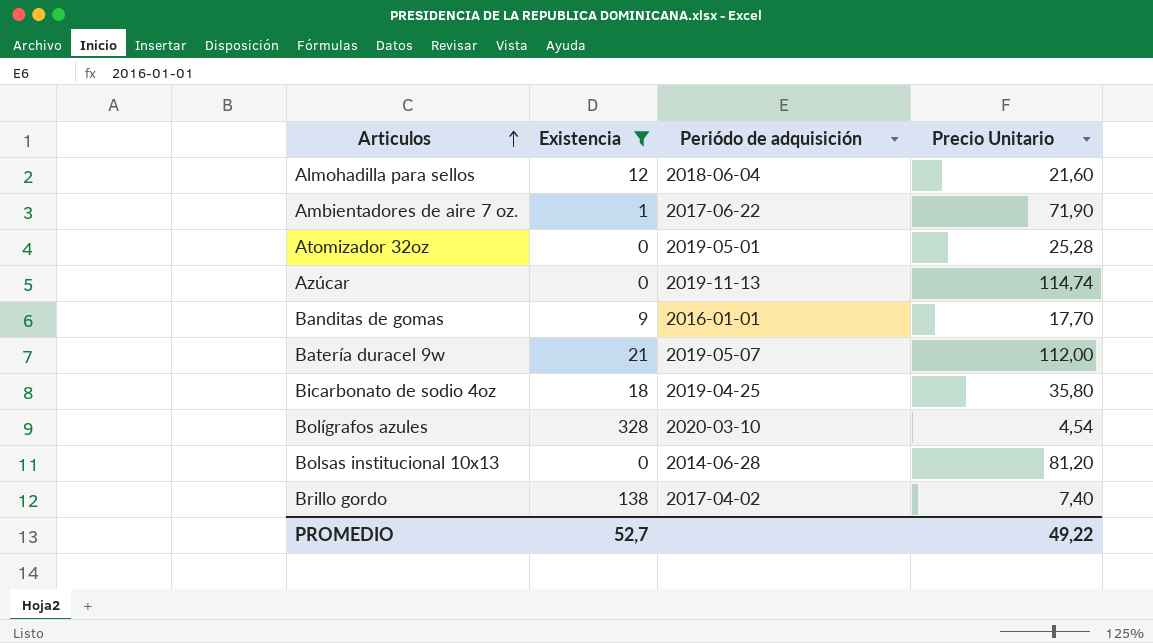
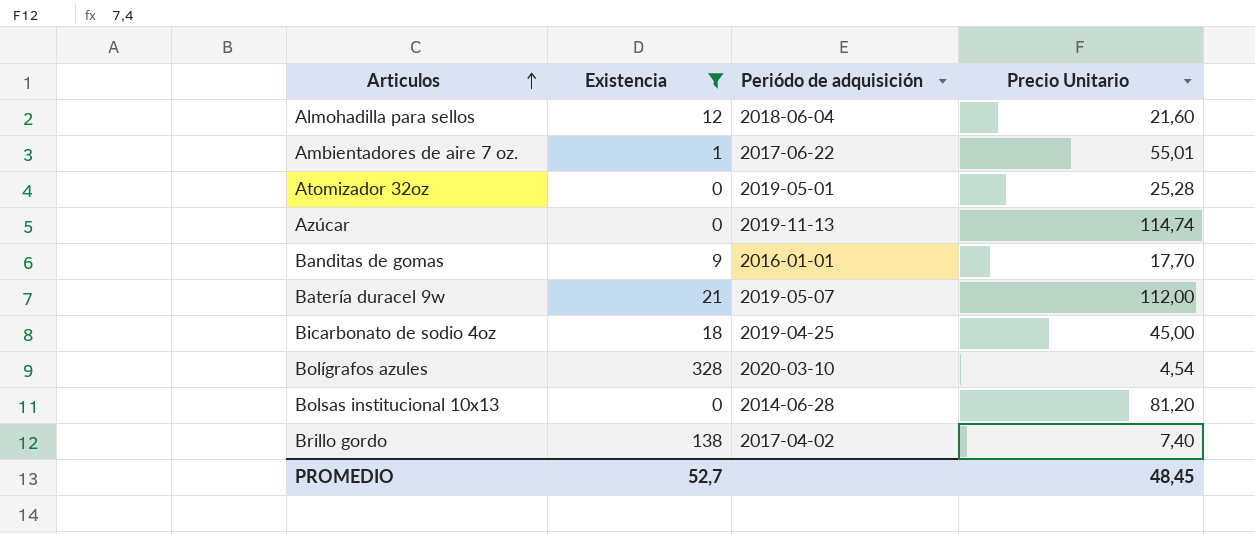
Ambientadores de aire 7 oz. | Precio Unitario: 71,90 -> 55,01
Bicarbonato de sodio 4oz | Precio Unitario: 35,80 -> 45,00
PROMEDIO | Precio Unitario: 49,22 -> 48,45

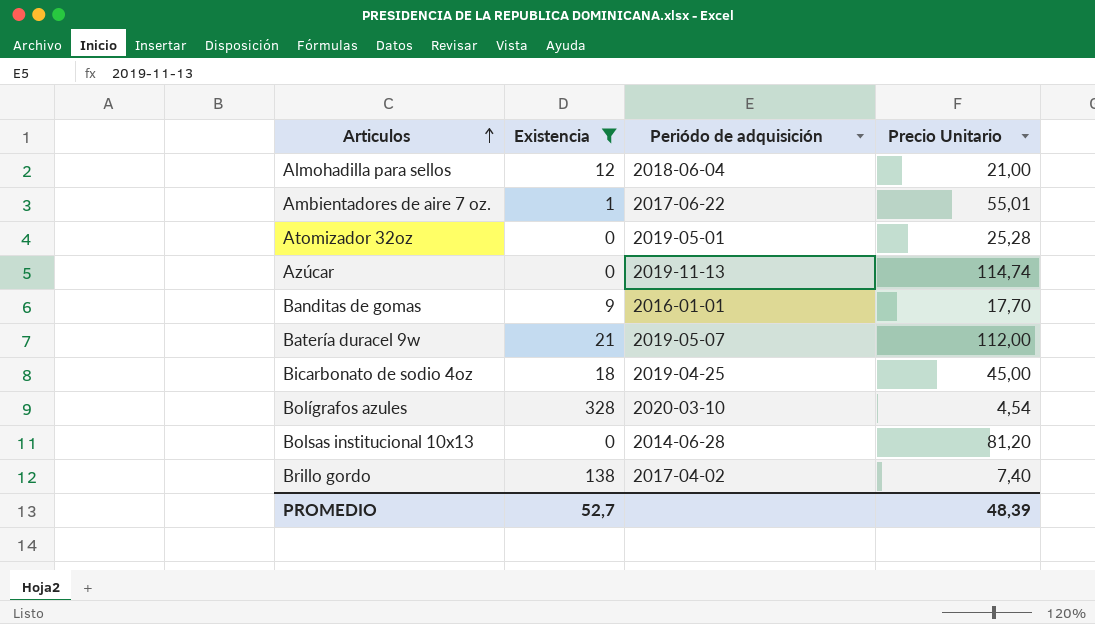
Almohadilla para sellos | Precio Unitario: 21,60 -> 21,00
PROMEDIO | Precio Unitario: 48,45 -> 48,39

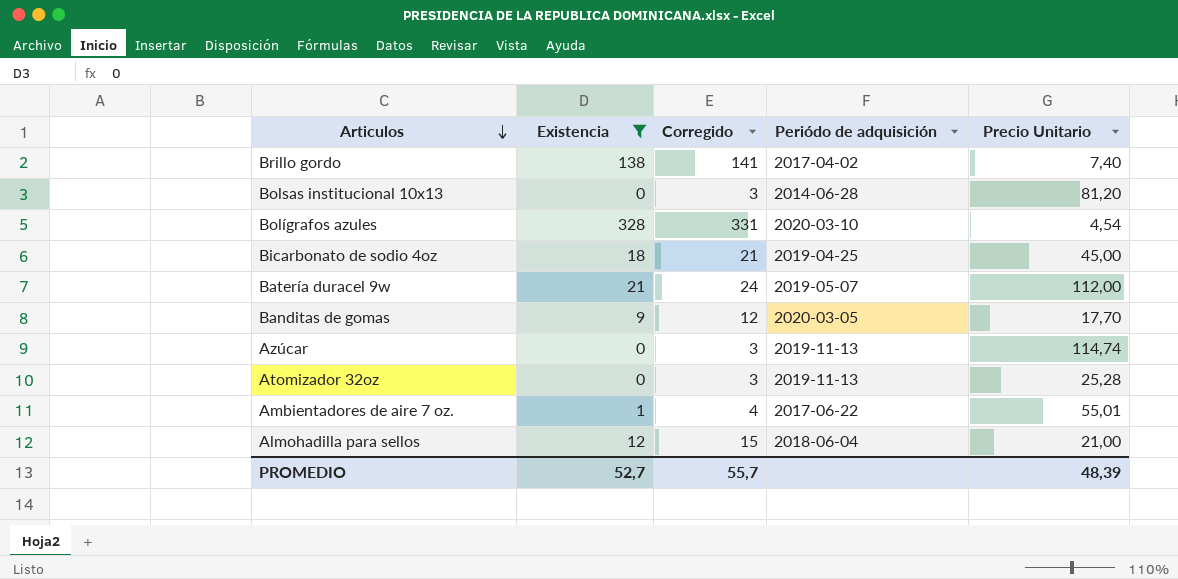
row order: Articulos ascending -> Articulos descending
column Corregido | formula: none -> [Existencia] + 3
Banditas de gomas | Periódo de adquisición: 2016-01-01 -> 2020-03-05
Atomizador 32oz | Periódo de adquisición: 2019-05-01 -> 2019-11-13

